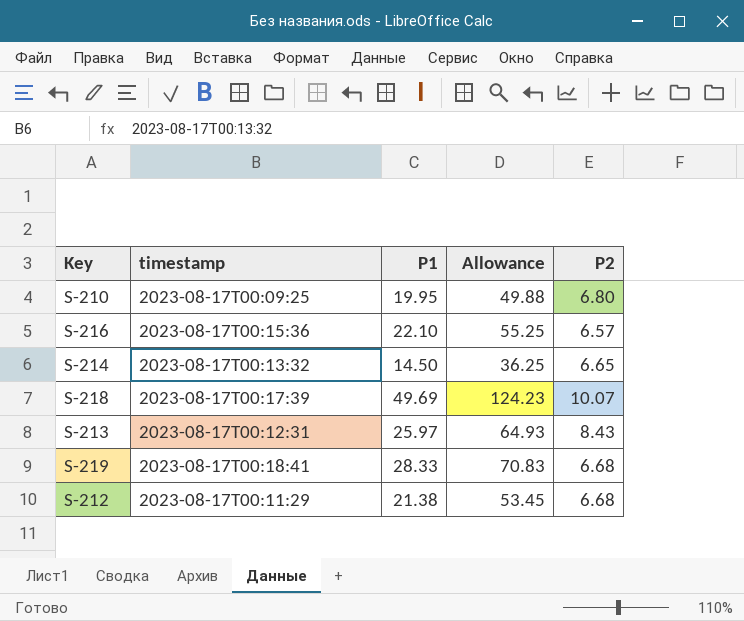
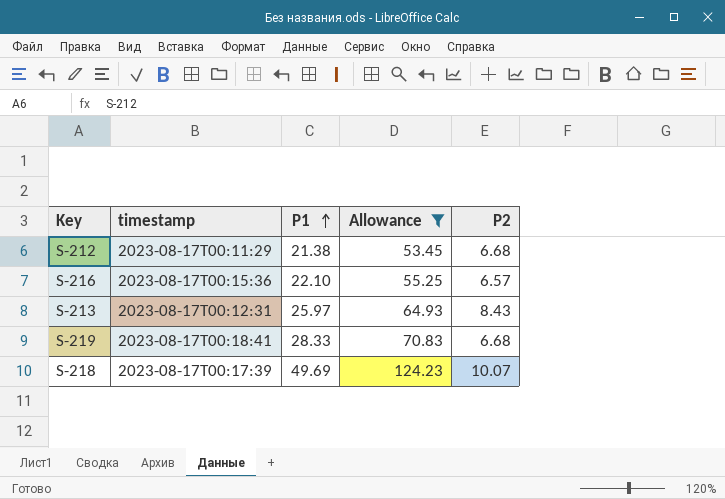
filter: none -> Allowance >= 53.45
row order: none -> P1 ascending

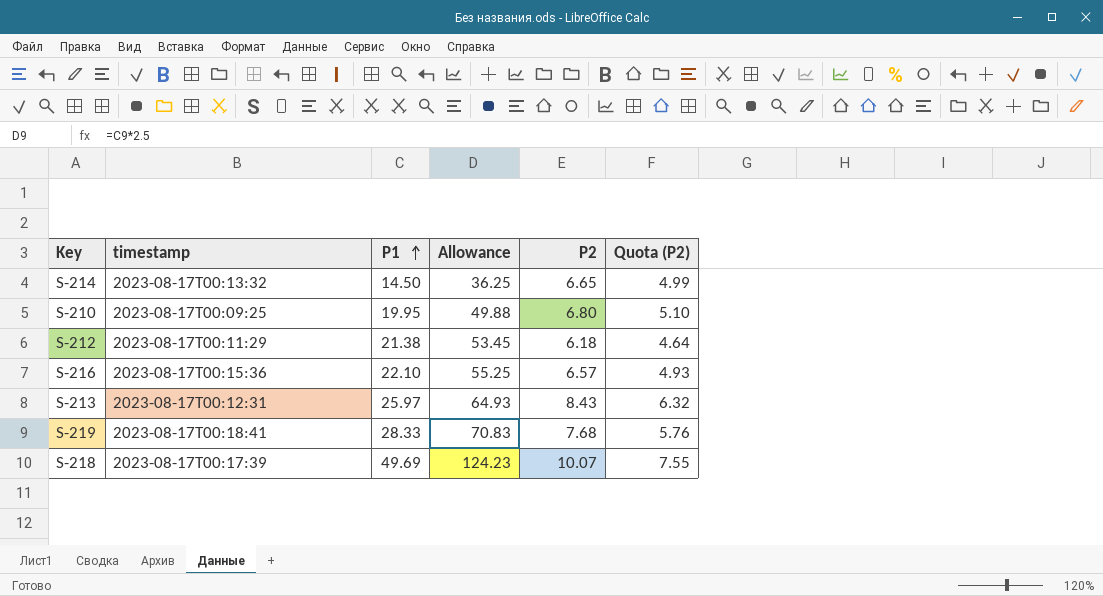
filter: Allowance >= 53.45 -> none
column Quota (P2) | formula: none -> [P2] * 0.75
S-212 | P2: 6.68 -> 6.18
S-219 | P2: 6.68 -> 7.68

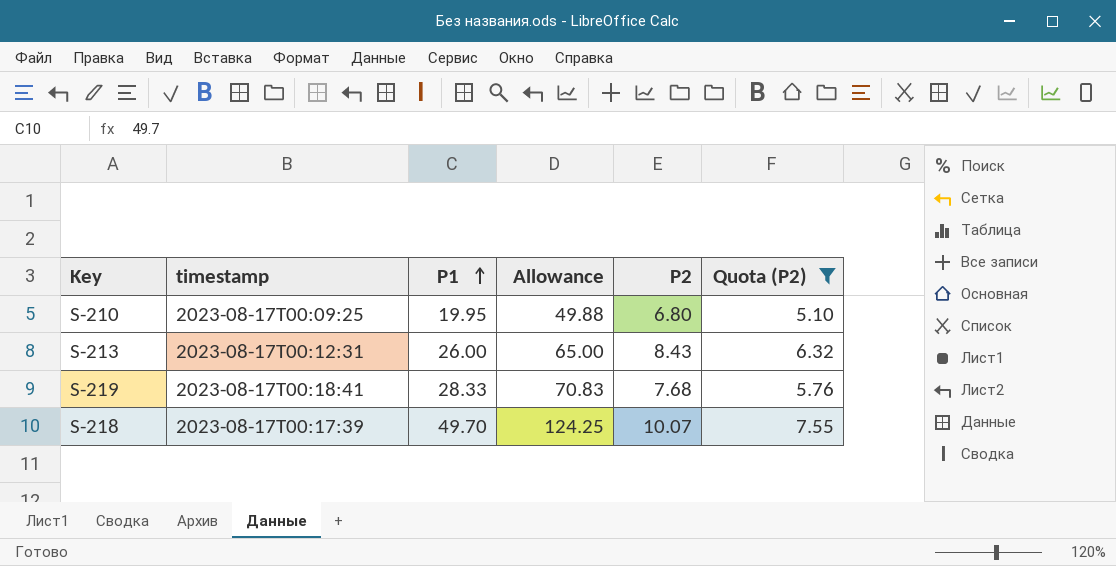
filter: none -> Quota (P2) >= 5.10
S-213 | P1: 25.97 -> 26.00
S-213 | Allowance: 64.93 -> 65.00
S-218 | P1: 49.69 -> 49.70
S-218 | Allowance: 124.23 -> 124.25

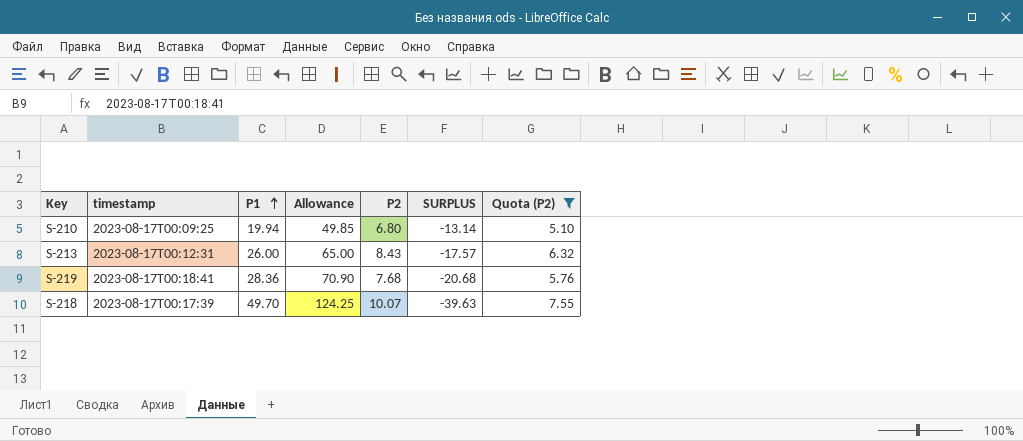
column SURPLUS | formula: none -> [P2] - [P1]
S-210 | P1: 19.95 -> 19.94
S-210 | Allowance: 49.88 -> 49.85
S-219 | P1: 28.33 -> 28.36
S-219 | Allowance: 70.83 -> 70.90

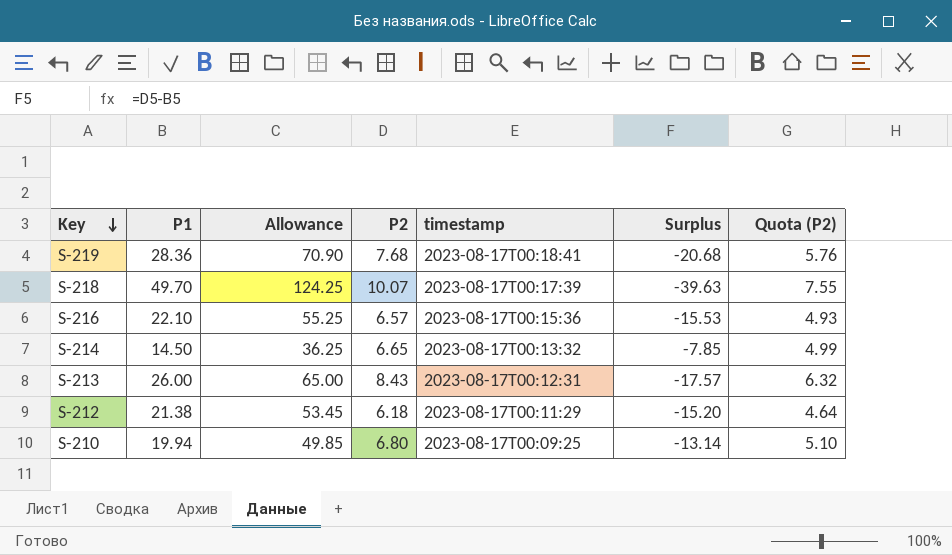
filter: Quota (P2) >= 5.10 -> none
row order: P1 ascending -> Key descending
column timestamp | position: 2 -> 5
column name: SURPLUS -> Surplus

